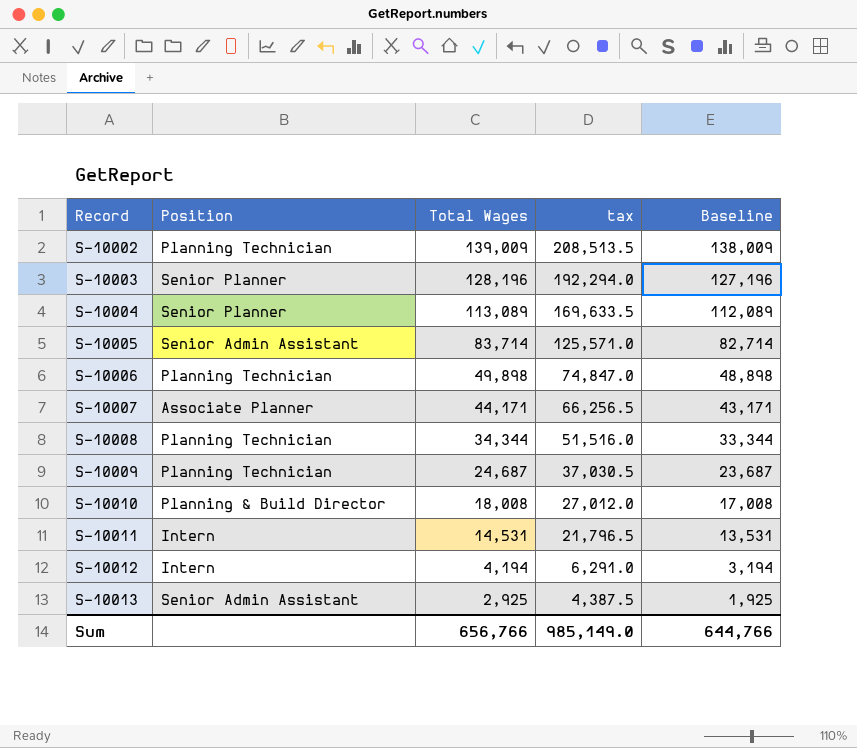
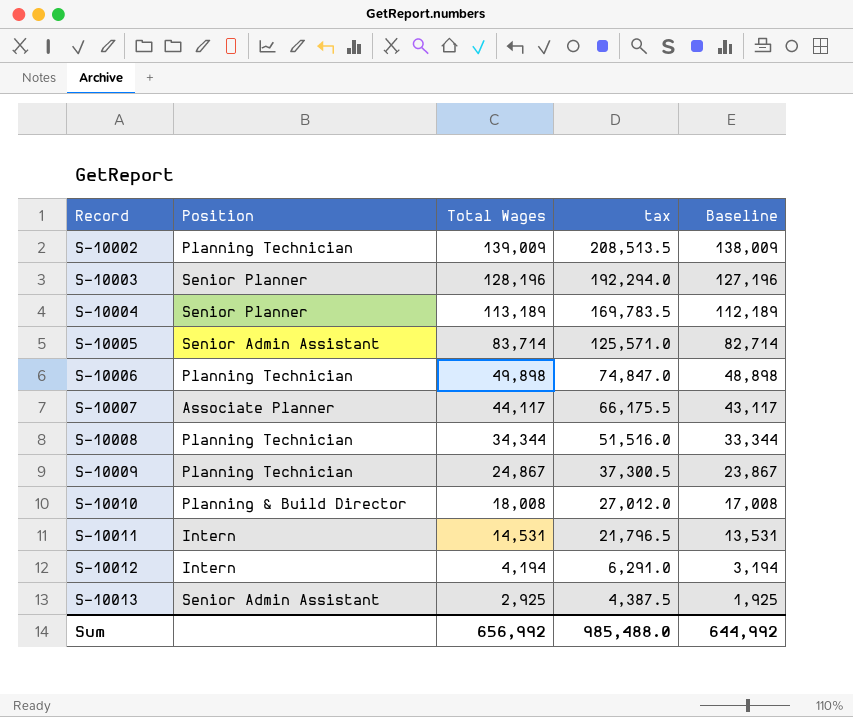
S-10004 | Total Wages: 113,089 -> 113,189
S-10004 | tax: 169,633.5 -> 169,783.5
S-10004 | Baseline: 112,089 -> 112,189
S-10007 | Total Wages: 44,171 -> 44,117
S-10007 | tax: 66,256.5 -> 66,175.5
S-10007 | Baseline: 43,171 -> 43,117
S-10009 | Total Wages: 24,687 -> 24,867
S-10009 | tax: 37,030.5 -> 37,300.5
S-10009 | Baseline: 23,687 -> 23,867
Sum | Total Wages: 656,766 -> 656,992
Sum | tax: 985,149.0 -> 985,488.0
Sum | Baseline: 644,766 -> 644,992

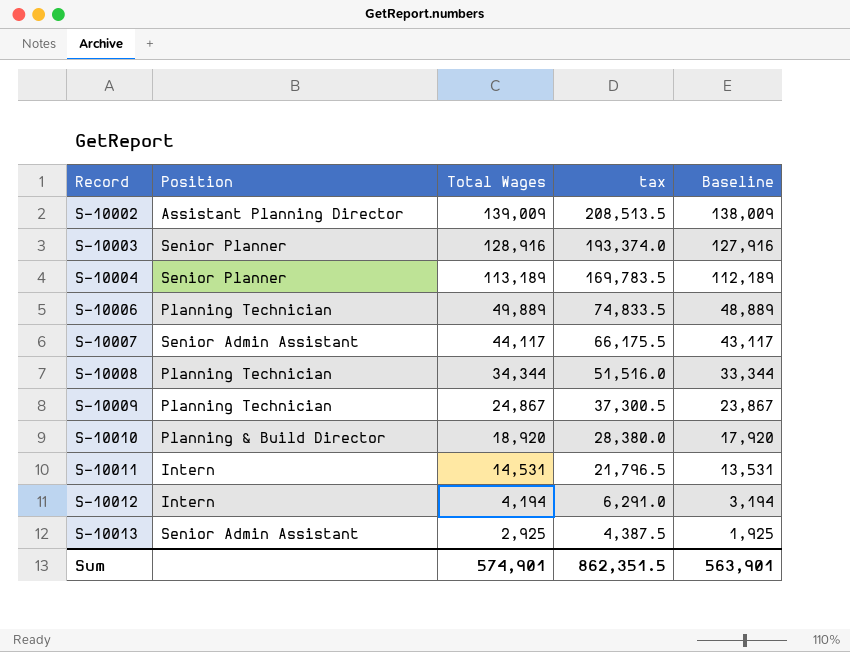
row S-10005: Senior Admin Assistant | 83,714 | 125,571.0 | 82,714 -> none
S-10002 | Position: Planning Technician -> Assistant Planning Director
S-10003 | Total Wages: 128,196 -> 128,916
S-10003 | tax: 192,294.0 -> 193,374.0
S-10003 | Baseline: 127,196 -> 127,916
S-10006 | Total Wages: 49,898 -> 49,889
S-10006 | tax: 74,847.0 -> 74,833.5
S-10006 | Baseline: 48,898 -> 48,889
S-10007 | Position: Associate Planner -> Senior Admin Assistant
S-10010 | Total Wages: 18,008 -> 18,920
S-10010 | tax: 27,012.0 -> 28,380.0
S-10010 | Baseline: 17,008 -> 17,920
Sum | Total Wages: 656,992 -> 574,901
Sum | tax: 985,488.0 -> 862,351.5
Sum | Baseline: 644,992 -> 563,901

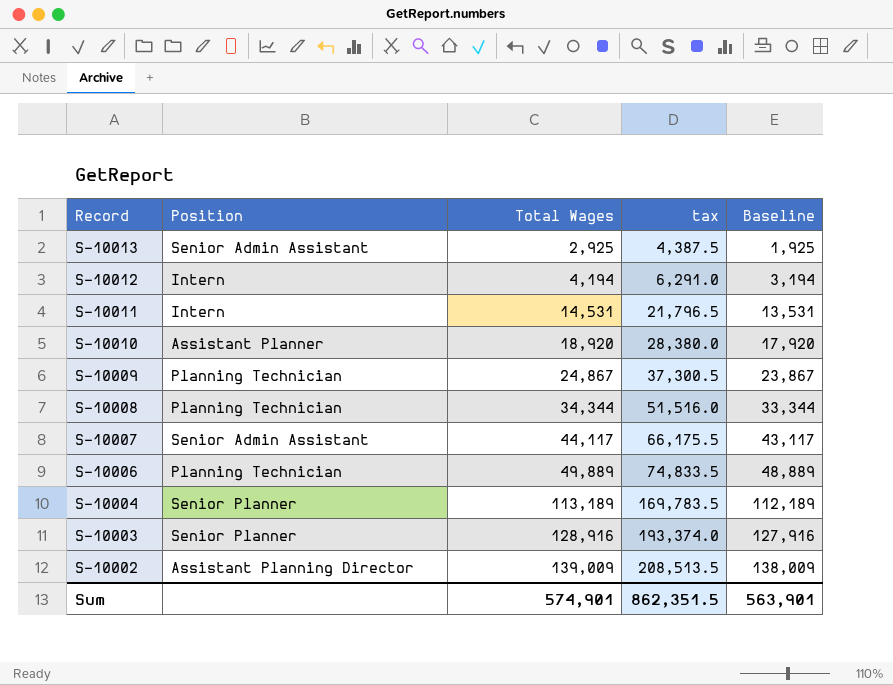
row order: Record ascending -> Record descending
S-10010 | Position: Planning & Build Director -> Assistant Planner

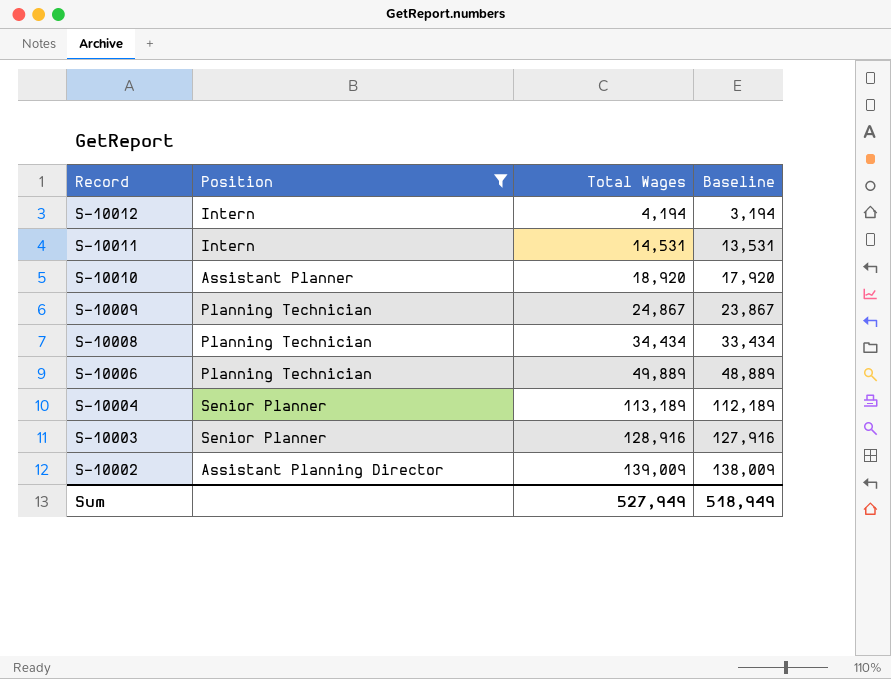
filter: none -> Position != Senior Admin Assistant
column tax | formula: [Total Wages] * 1.5 -> none
S-10008 | Total Wages: 34,344 -> 34,434
S-10008 | Baseline: 33,344 -> 33,434
Sum | Total Wages: 574,901 -> 527,949
Sum | Baseline: 563,901 -> 518,949

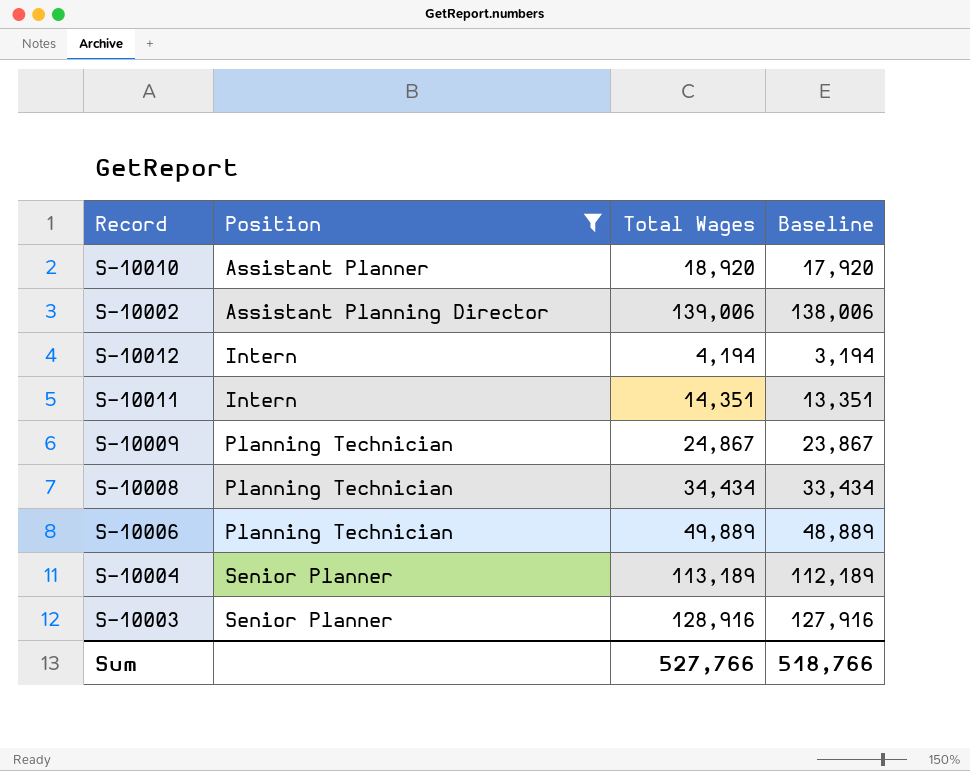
row order: Record descending -> Position ascending
S-10002 | Total Wages: 139,009 -> 139,006
S-10002 | Baseline: 138,009 -> 138,006
S-10011 | Total Wages: 14,531 -> 14,351
S-10011 | Baseline: 13,531 -> 13,351
Sum | Total Wages: 527,949 -> 527,766
Sum | Baseline: 518,949 -> 518,766

